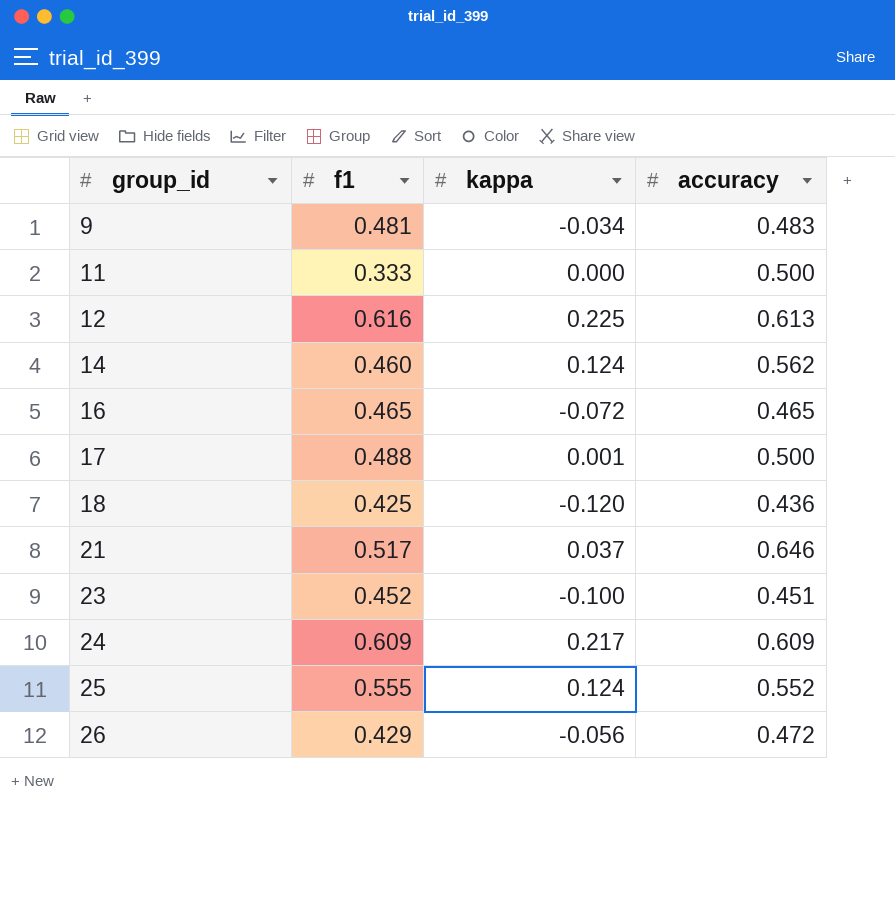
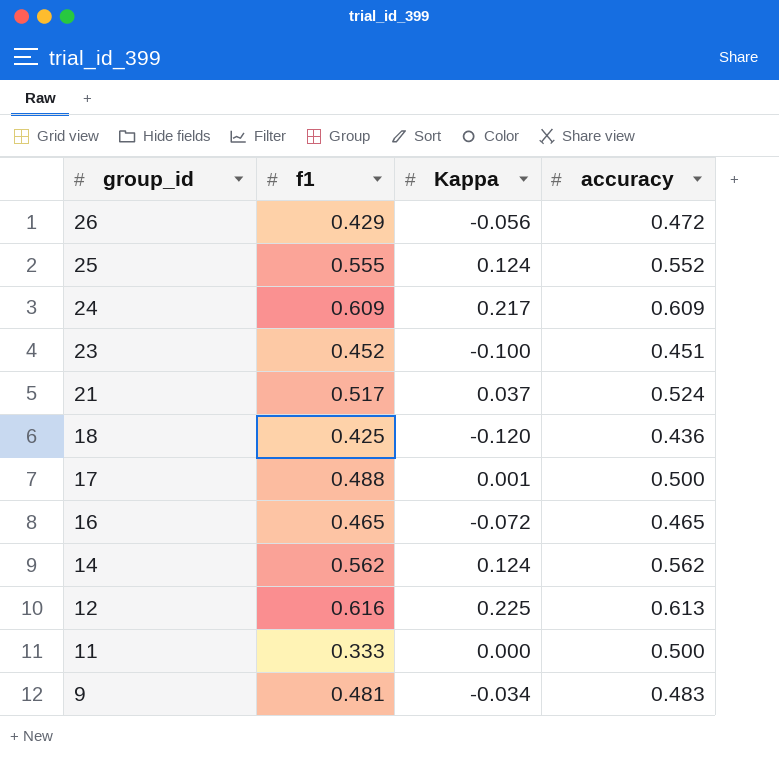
row order: group_id ascending -> group_id descending
column name: kappa -> Kappa
21 | accuracy: 0.646 -> 0.524
14 | f1: 0.460 -> 0.562

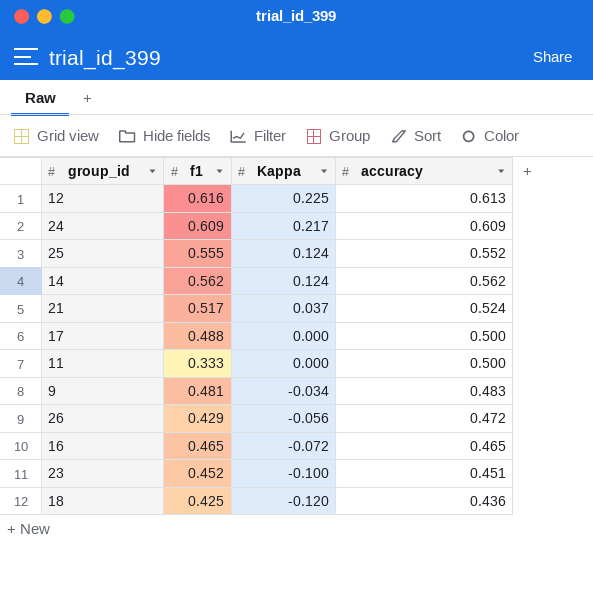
row order: group_id descending -> Kappa descending
17 | Kappa: 0.001 -> 0.000

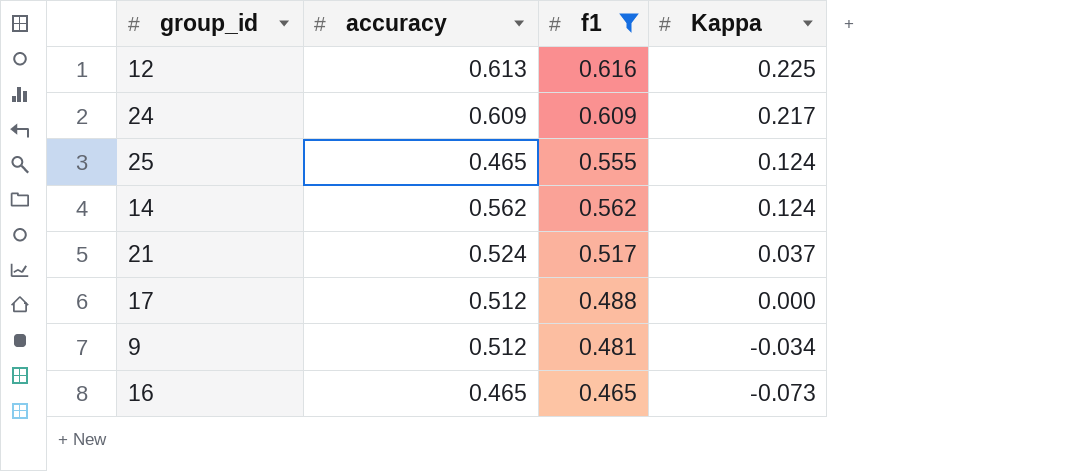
filter: none -> f1 >= 0.465
column accuracy | position: 4 -> 2
25 | accuracy: 0.552 -> 0.465
17 | accuracy: 0.500 -> 0.512
9 | accuracy: 0.483 -> 0.512
16 | Kappa: -0.072 -> -0.073

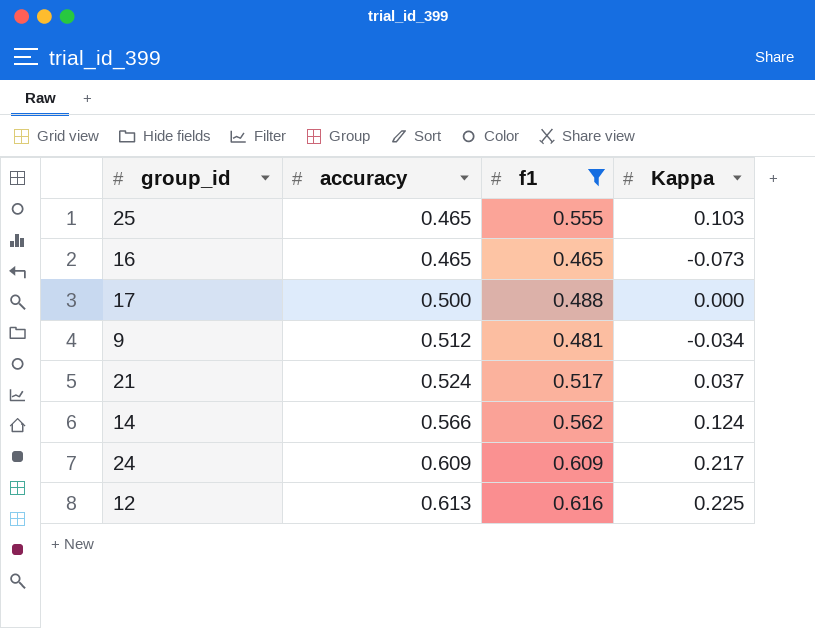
row order: Kappa descending -> accuracy ascending
25 | Kappa: 0.124 -> 0.103
17 | accuracy: 0.512 -> 0.500
14 | accuracy: 0.562 -> 0.566

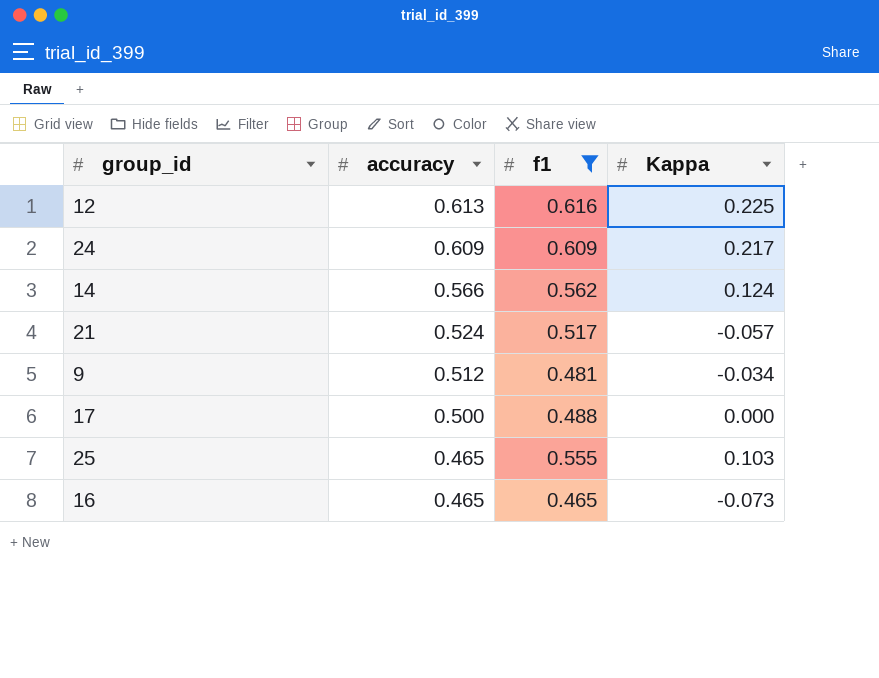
row order: accuracy ascending -> accuracy descending
21 | Kappa: 0.037 -> -0.057

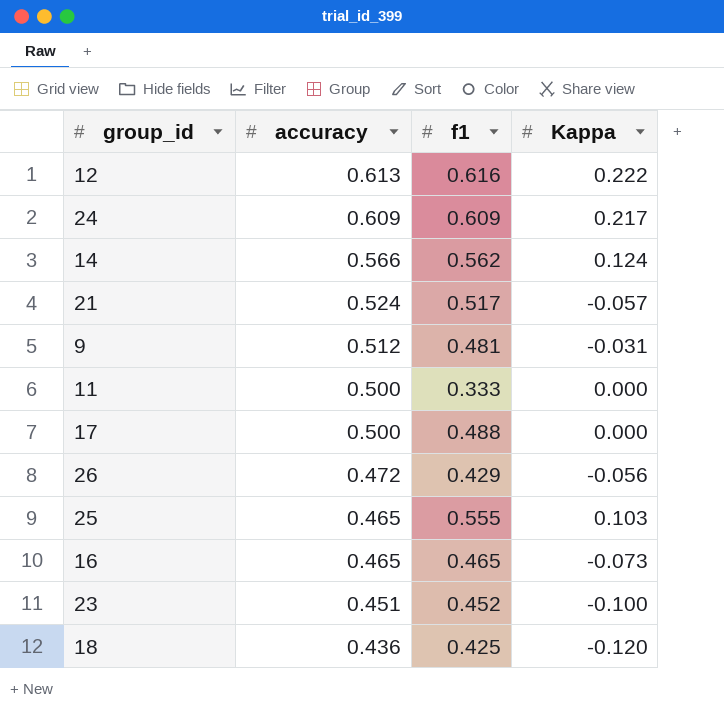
filter: f1 >= 0.465 -> none
12 | Kappa: 0.225 -> 0.222
9 | Kappa: -0.034 -> -0.031

